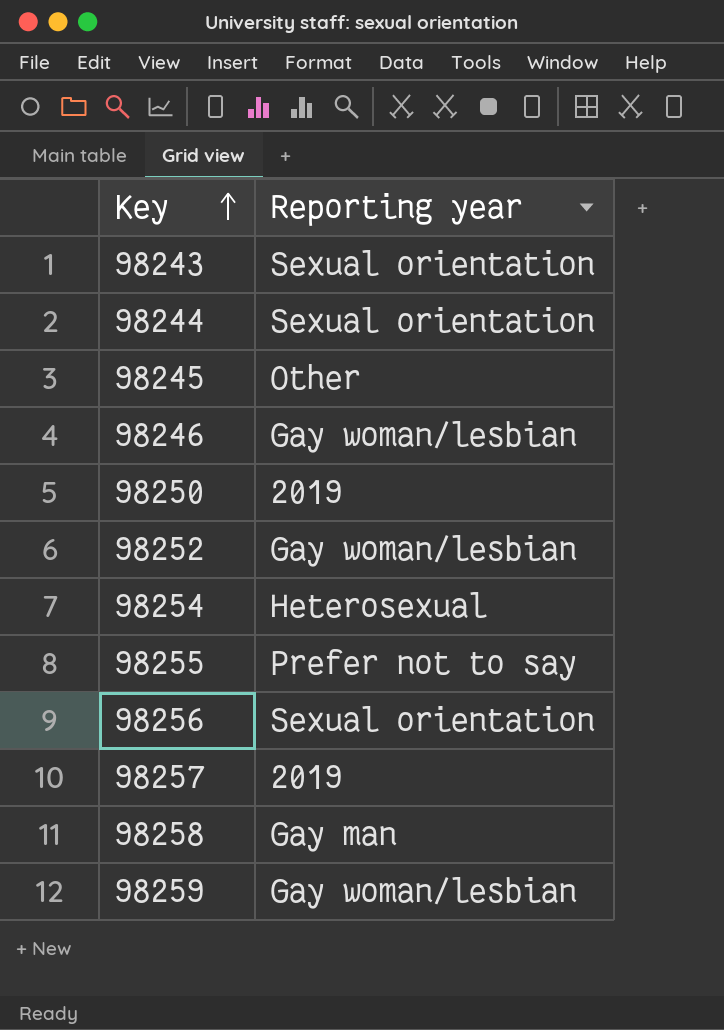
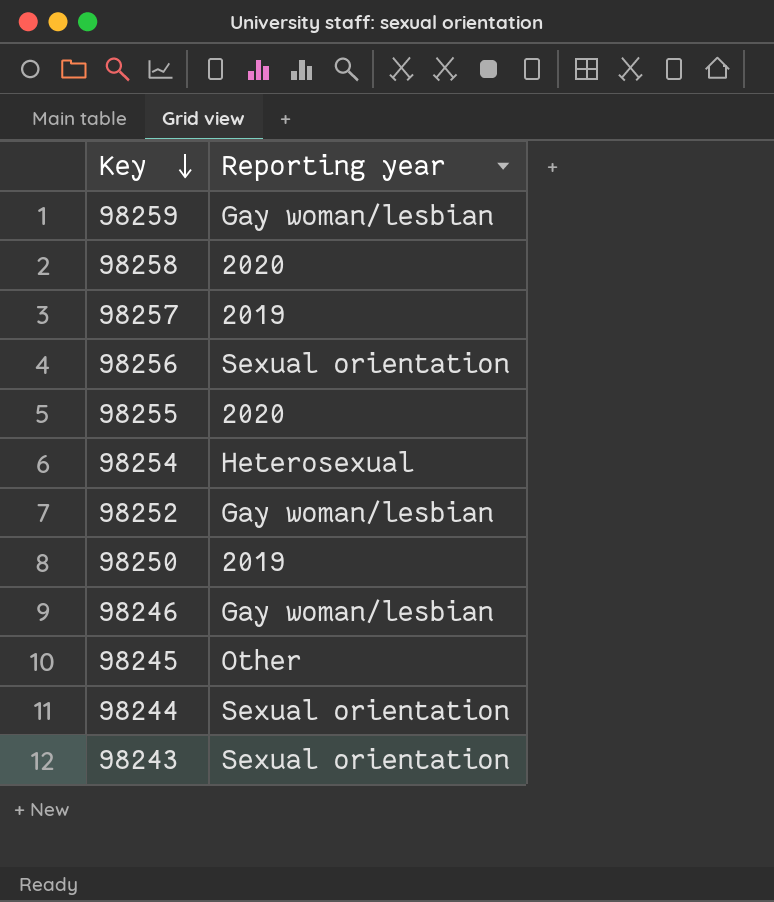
row order: Key ascending -> Key descending
98258 | Reporting year: Gay man -> 2020
98255 | Reporting year: Prefer not to say -> 2020

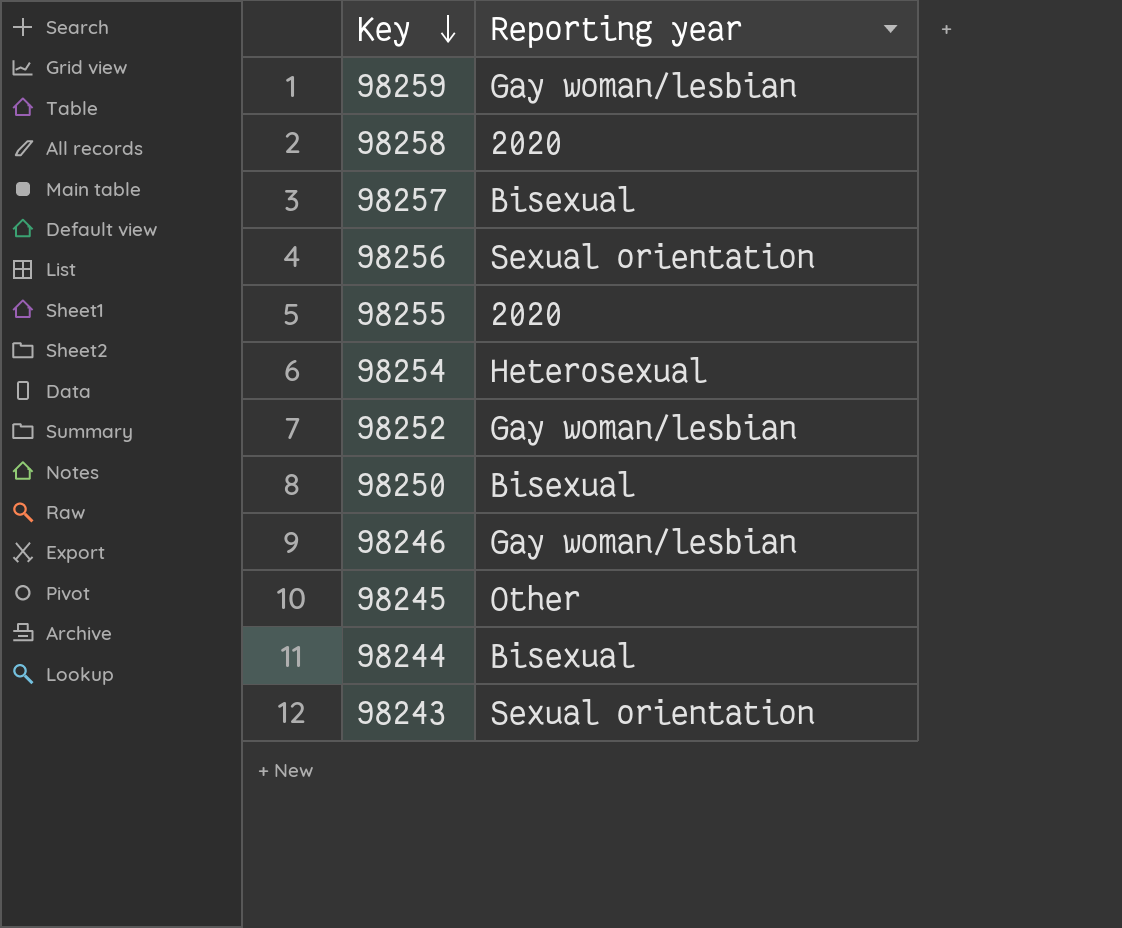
98257 | Reporting year: 2019 -> Bisexual
98250 | Reporting year: 2019 -> Bisexual
98244 | Reporting year: Sexual orientation -> Bisexual

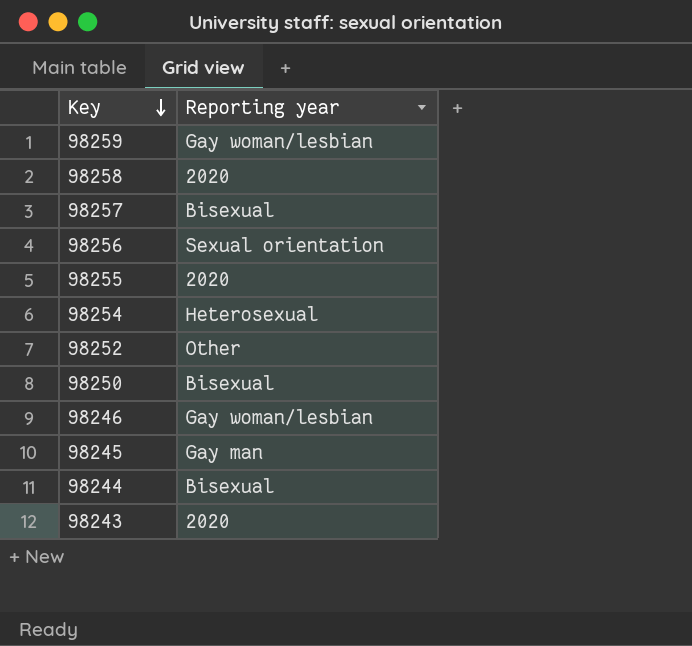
98252 | Reporting year: Gay woman/lesbian -> Other
98245 | Reporting year: Other -> Gay man
98243 | Reporting year: Sexual orientation -> 2020

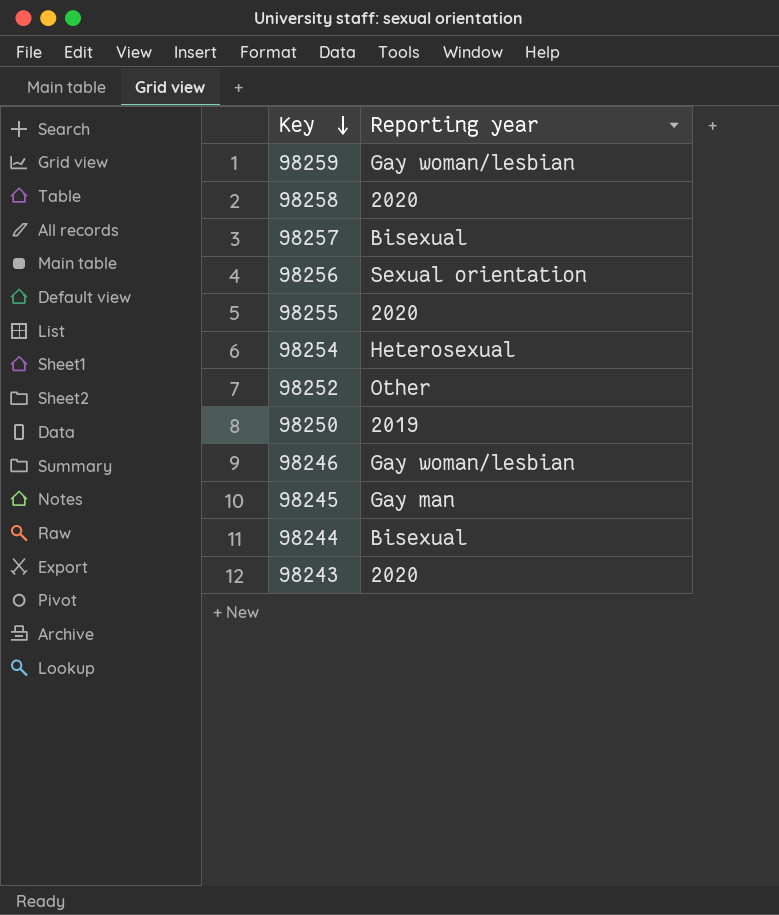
98250 | Reporting year: Bisexual -> 2019

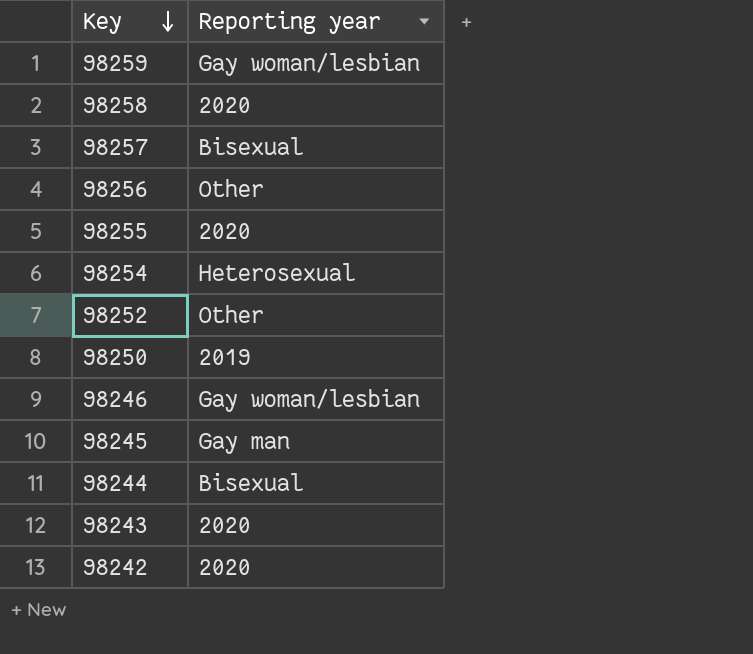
98256 | Reporting year: Sexual orientation -> Other
row 98242: none -> 2020

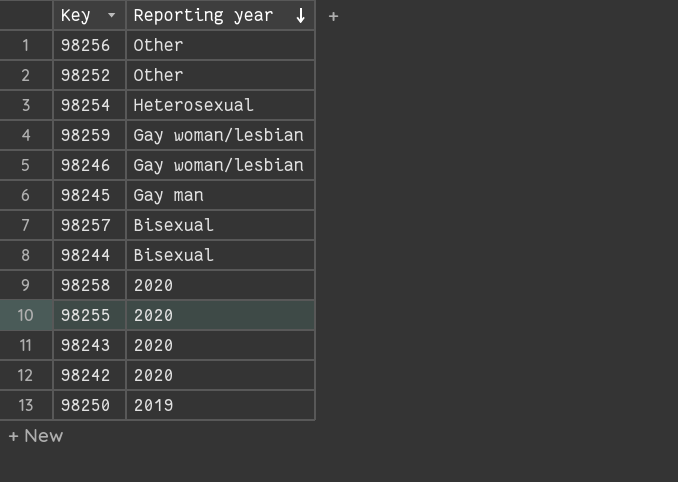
row order: Key descending -> Reporting year descending

